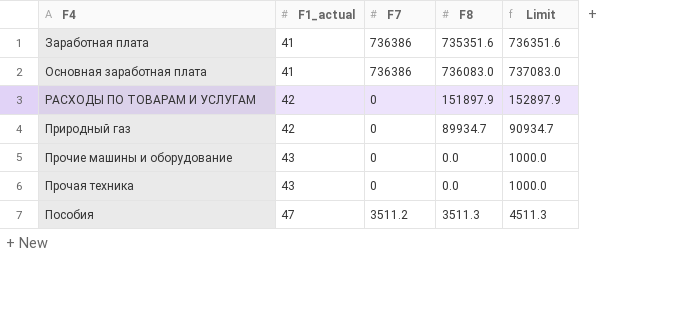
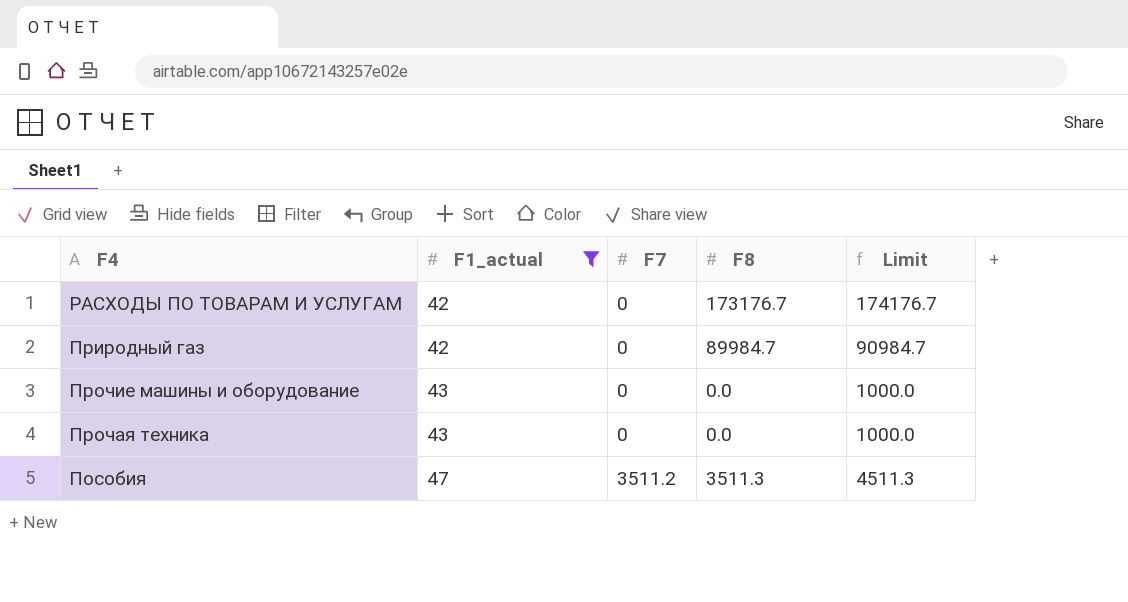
filter: none -> F1_actual != 41
РАСХОДЫ ПО ТОВАРАМ И УСЛУГАМ | F8: 151897.9 -> 173176.7
РАСХОДЫ ПО ТОВАРАМ И УСЛУГАМ | Limit: 152897.9 -> 174176.7
Природный газ | F8: 89934.7 -> 89984.7
Природный газ | Limit: 90934.7 -> 90984.7

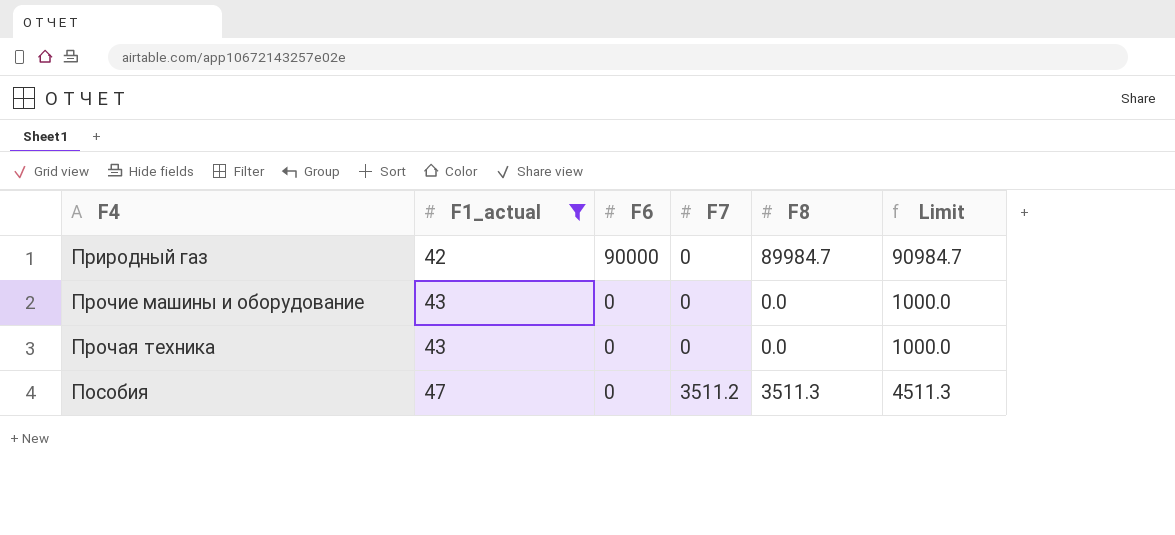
column F6 | position: none -> 3
row РАСХОДЫ ПО ТОВАРАМ И УСЛУГАМ: 42 | 0 | 173176.7 | 174176.7 -> none

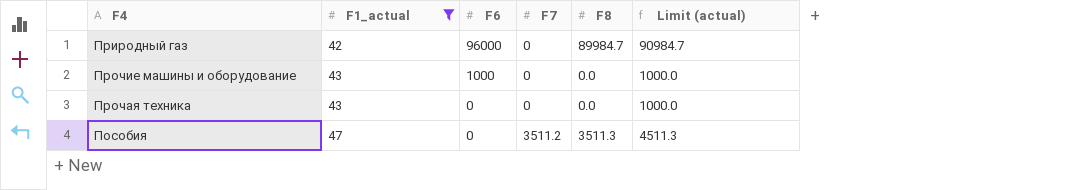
column name: Limit -> Limit (actual)
Природный газ | F6: 90000 -> 96000
Прочие машины и оборудование | F6: 0 -> 1000

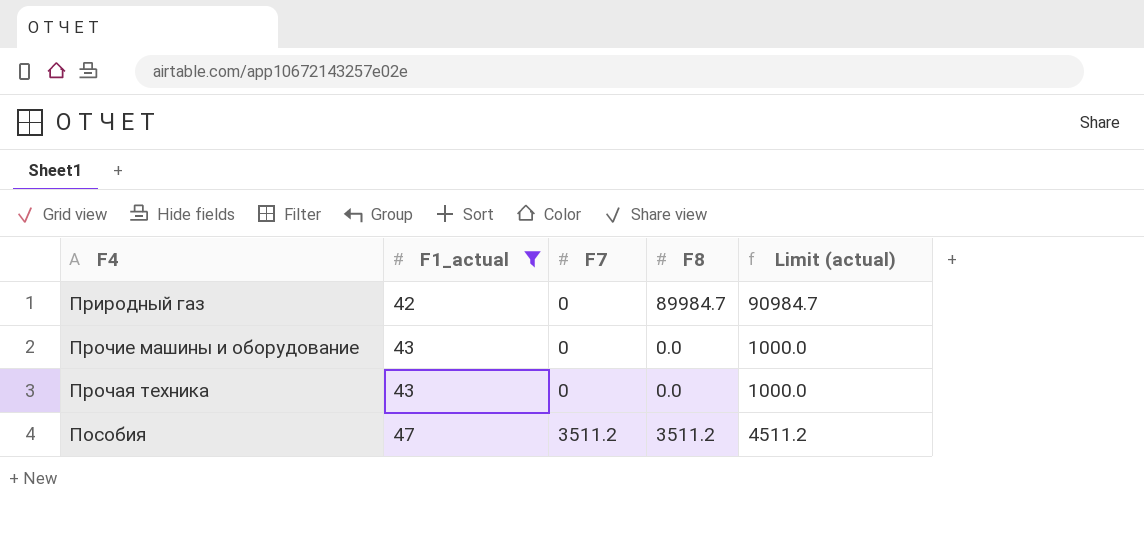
column F6 | position: 3 -> none
Пособия | F8: 3511.3 -> 3511.2
Пособия | Limit (actual): 4511.3 -> 4511.2

